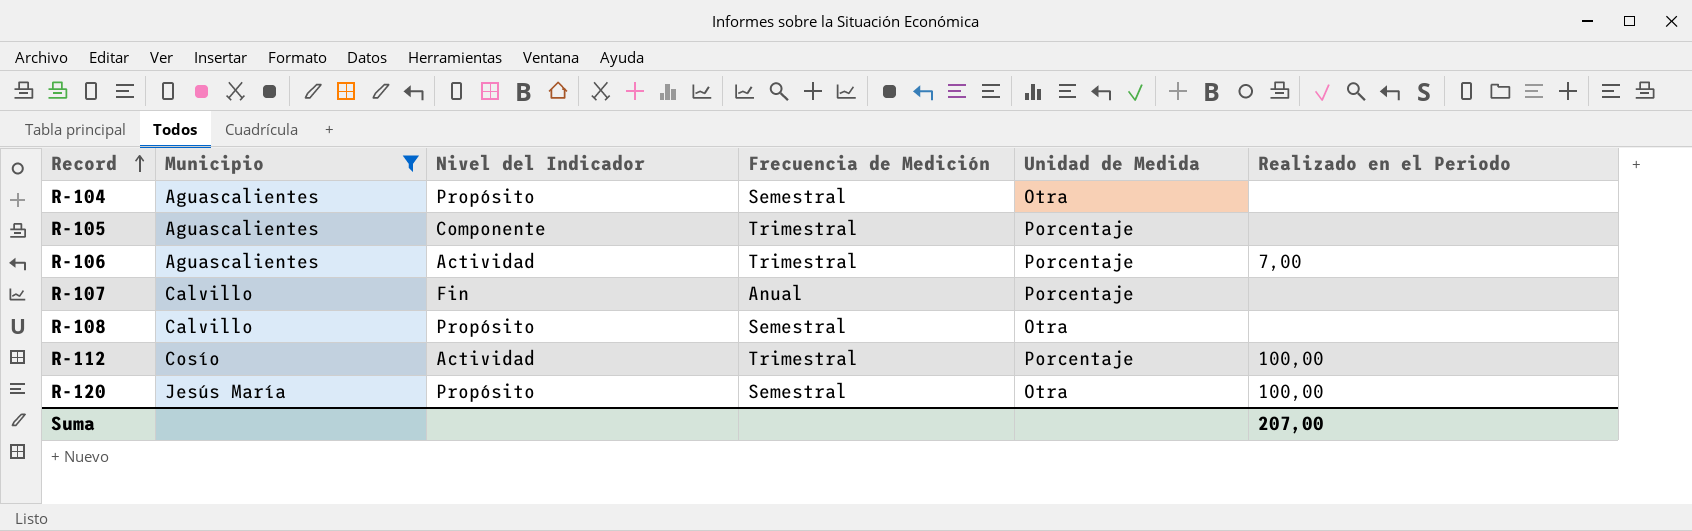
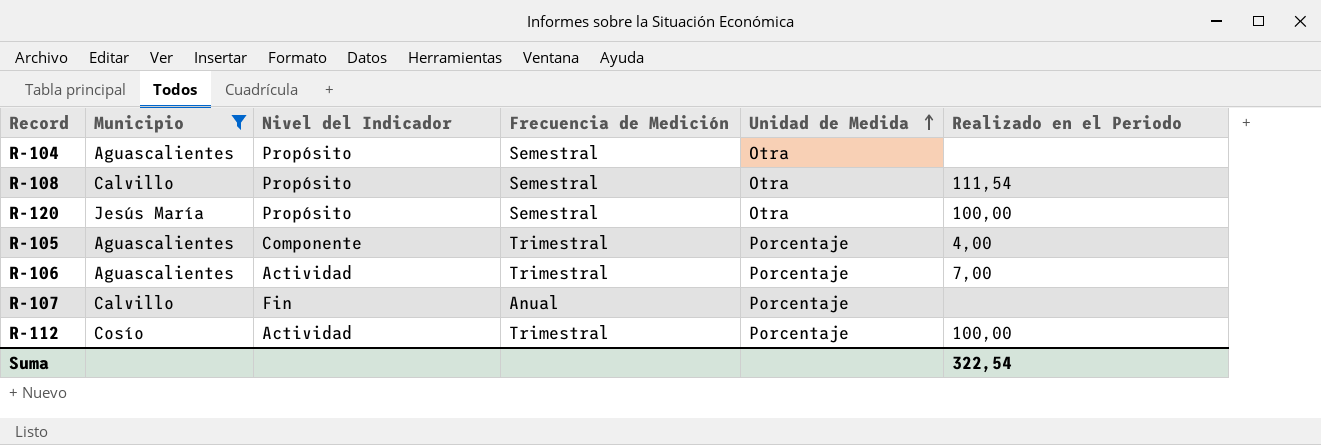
row order: Record ascending -> Unidad de Medida ascending
R-108 | Realizado en el Periodo: none -> 111,54
R-105 | Realizado en el Periodo: none -> 4,00
Suma | Realizado en el Periodo: 207,00 -> 322,54

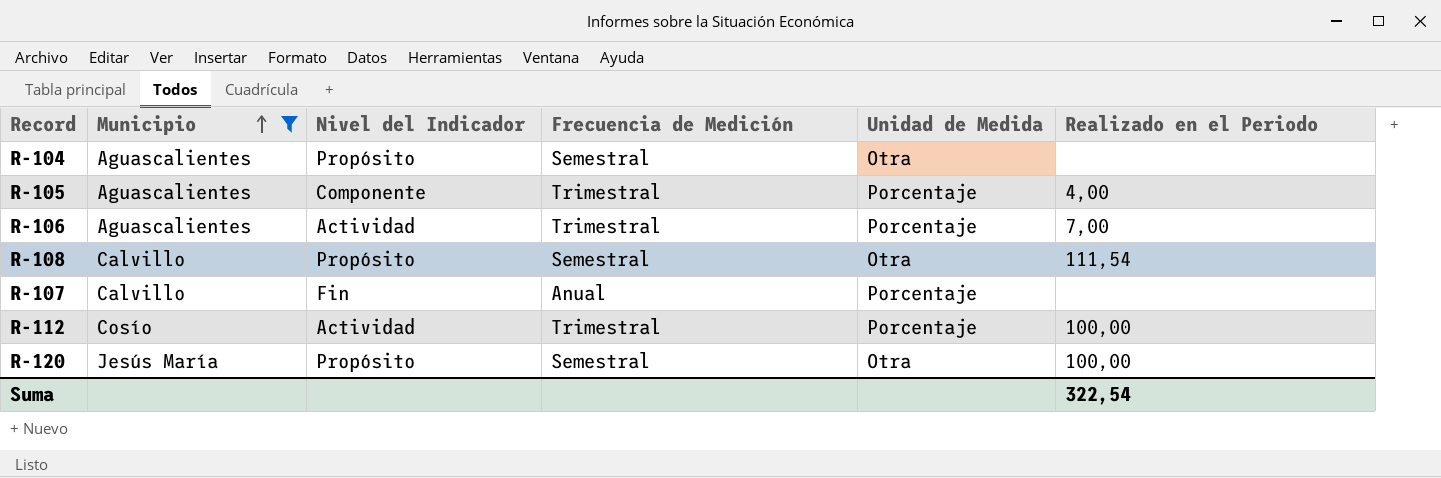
row order: Unidad de Medida ascending -> Municipio ascending

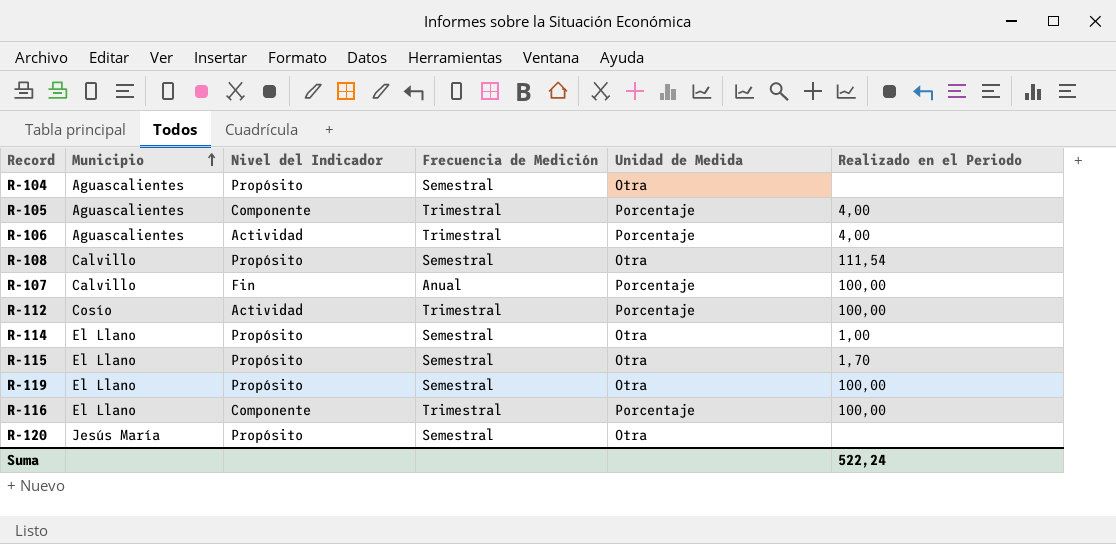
filter: Municipio != El Llano -> none
R-106 | Realizado en el Periodo: 7,00 -> 4,00
R-107 | Realizado en el Periodo: none -> 100,00
R-120 | Realizado en el Periodo: 100,00 -> none
Suma | Realizado en el Periodo: 322,54 -> 522,24

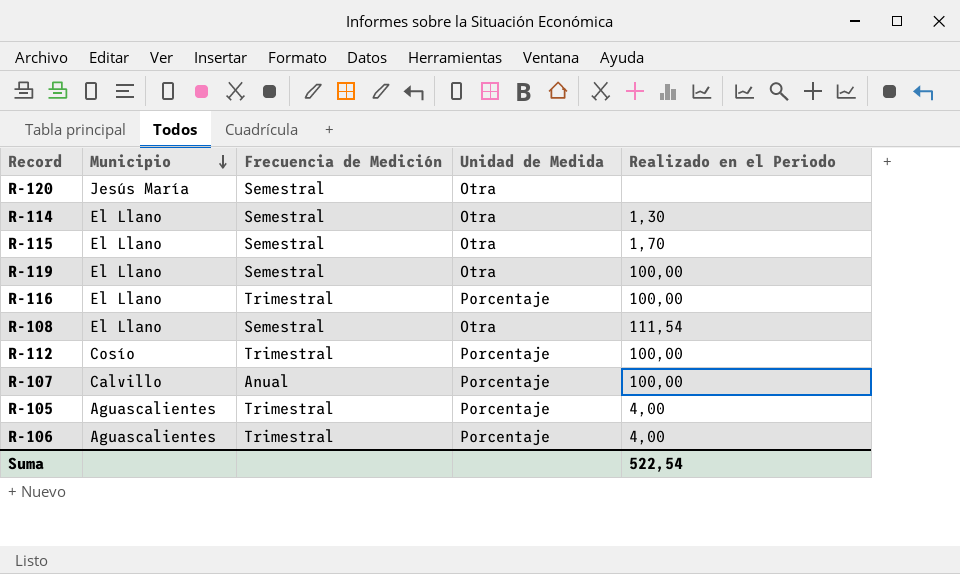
row order: Municipio ascending -> Municipio descending
column Nivel del Indicador | position: 3 -> none
row R-104: Aguascalientes | Propósito | Semestral | Otra | none -> none
R-114 | Realizado en el Periodo: 1,00 -> 1,30
R-108 | Municipio: Calvillo -> El Llano
Suma | Realizado en el Periodo: 522,24 -> 522,54

